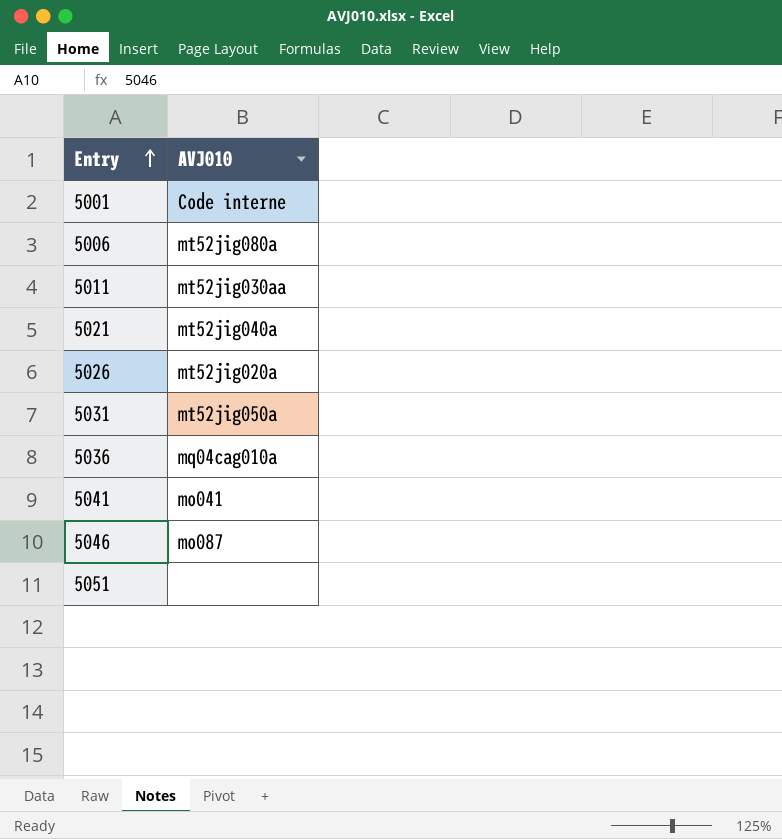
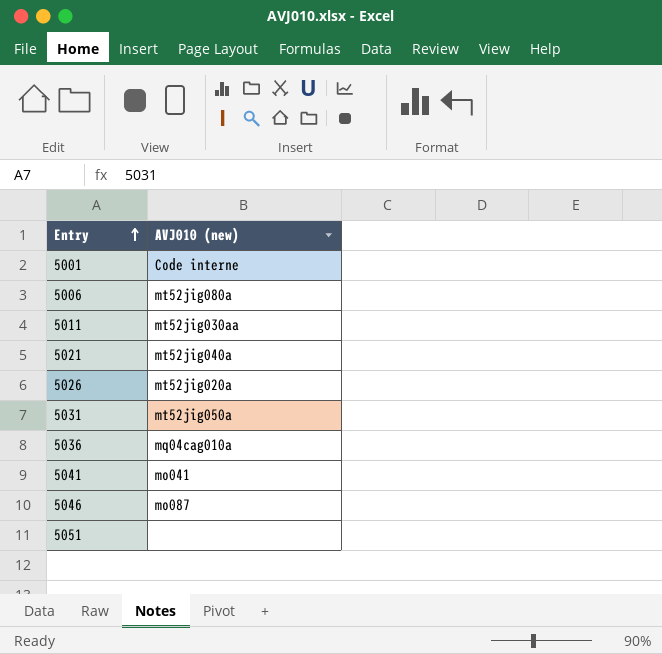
column name: AVJ010 -> AVJ010 (new)

